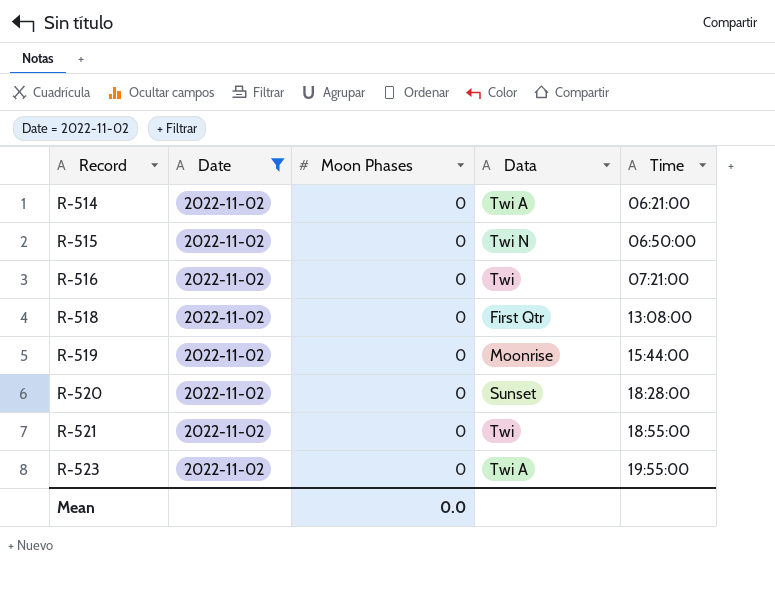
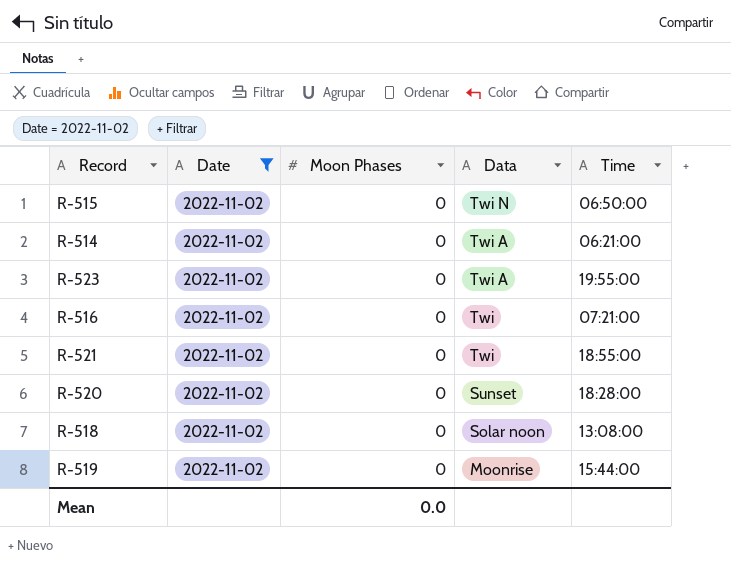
row order: Record ascending -> Data descending
R-518 | Data: First Qtr -> Solar noon

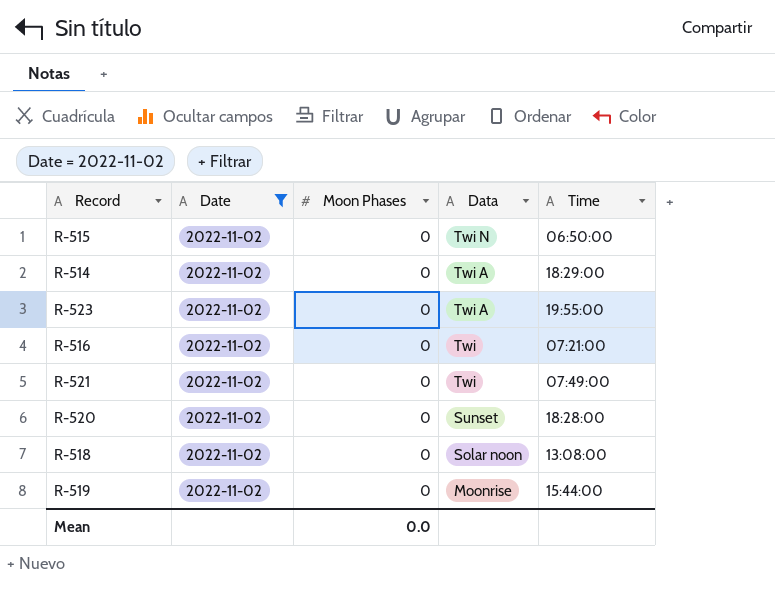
R-514 | Time: 06:21:00 -> 18:29:00
R-521 | Time: 18:55:00 -> 07:49:00

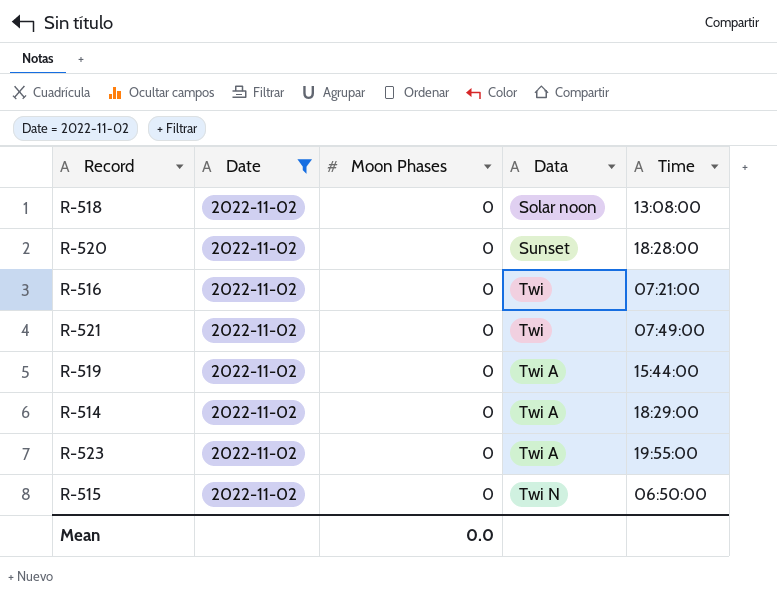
row order: Data descending -> Data ascending
R-519 | Data: Moonrise -> Twi A

